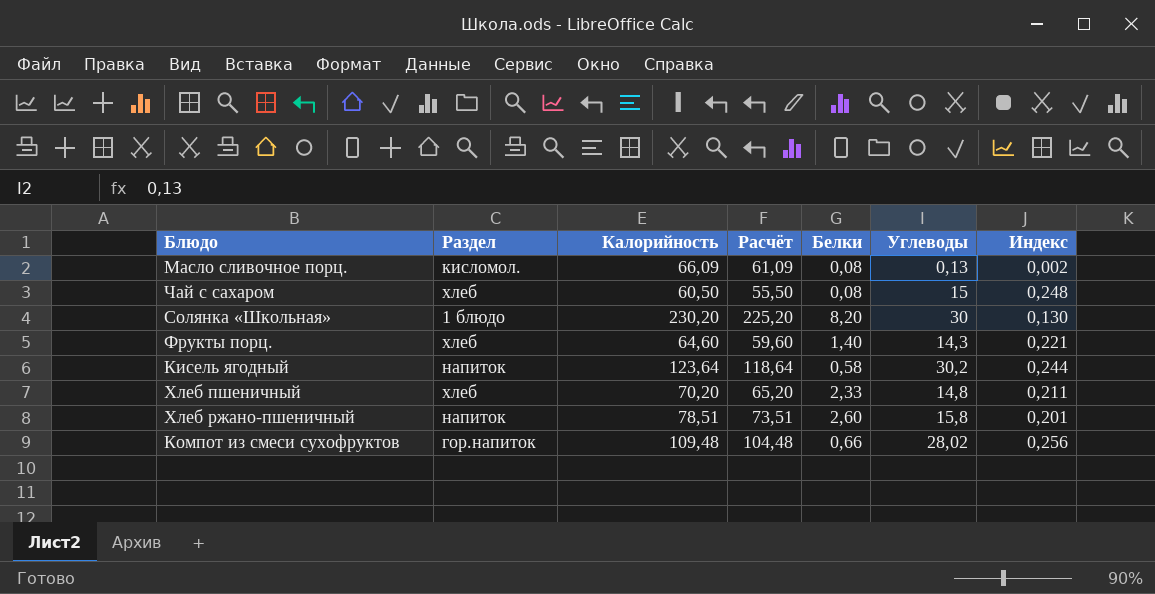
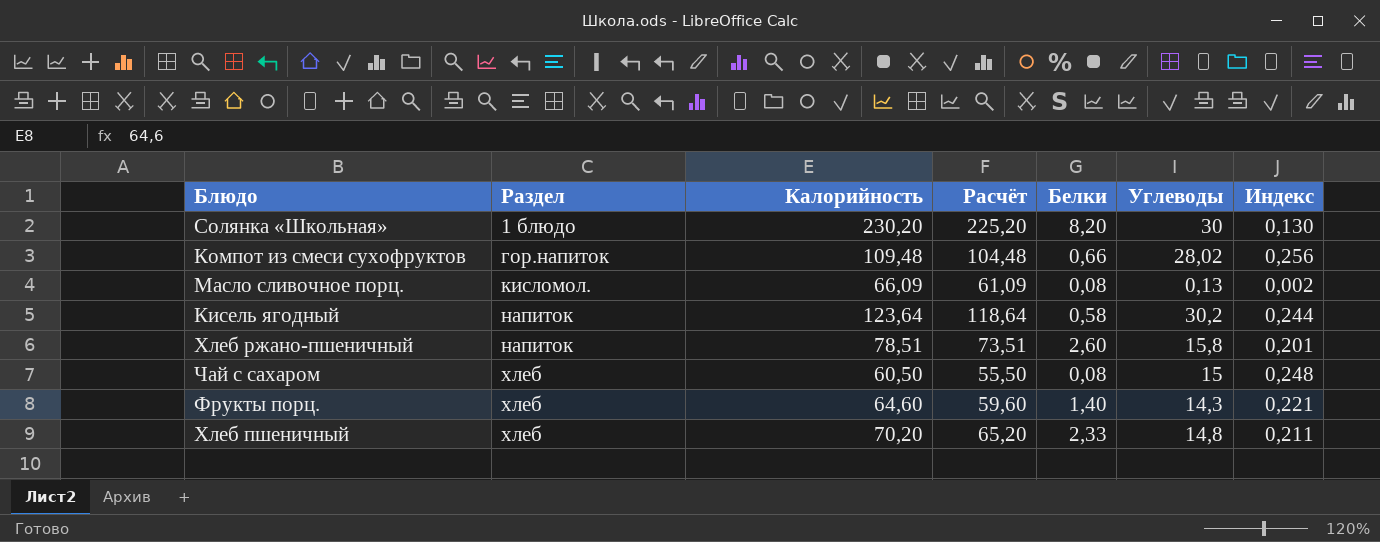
row order: none -> Раздел ascending

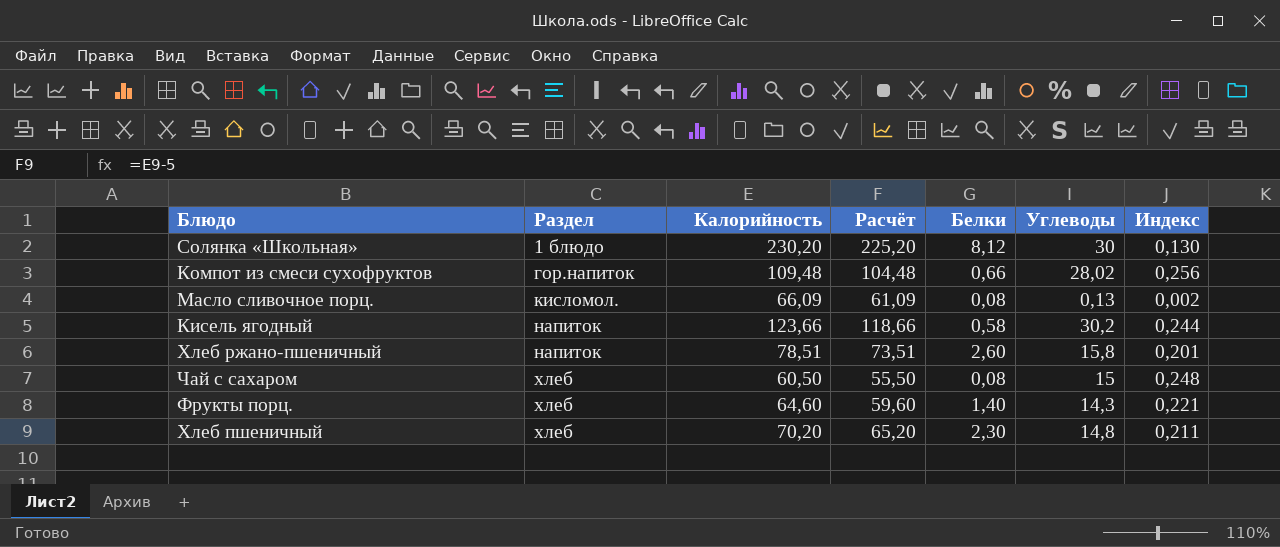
Солянка «Школьная» | Белки: 8,20 -> 8,12
Кисель ягодный | Калорийность: 123,64 -> 123,66
Кисель ягодный | Расчёт: 118,64 -> 118,66
Хлеб пшеничный | Белки: 2,33 -> 2,30

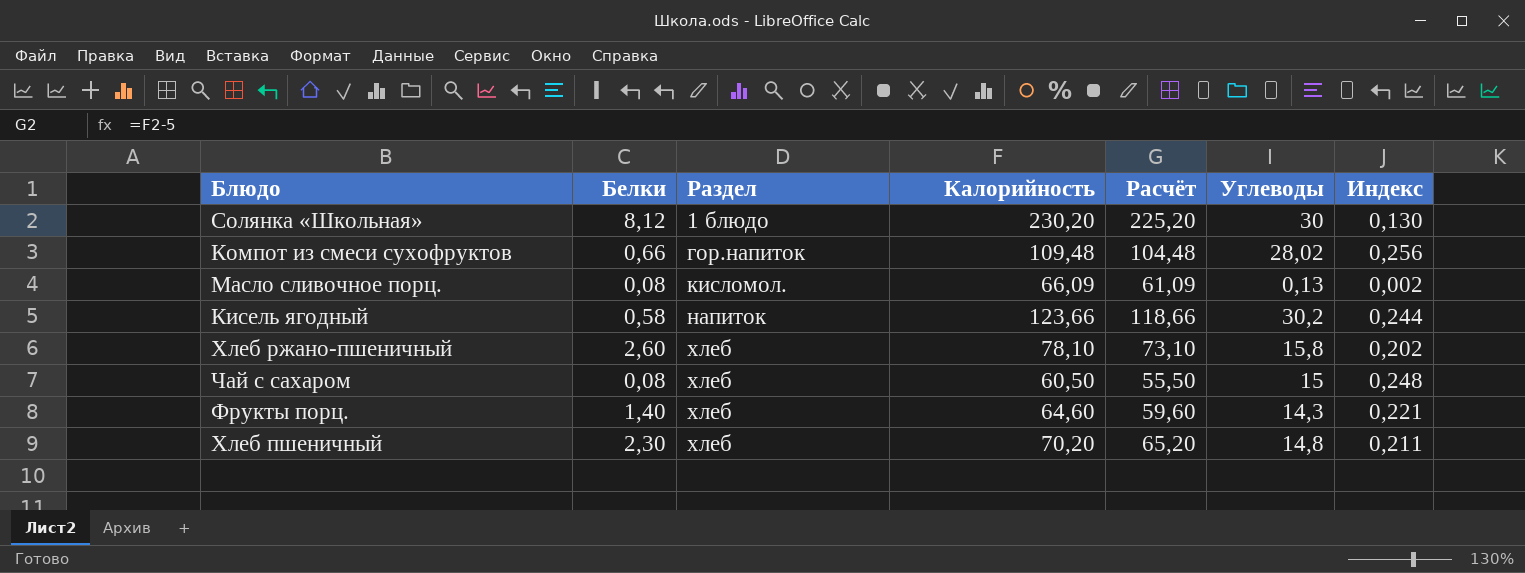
column Белки | position: 5 -> 2
Хлеб ржано-пшеничный | Раздел: напиток -> хлеб
Хлеб ржано-пшеничный | Калорийность: 78,51 -> 78,10
Хлеб ржано-пшеничный | Расчёт: 73,51 -> 73,10
Хлеб ржано-пшеничный | Индекс: 0,201 -> 0,202

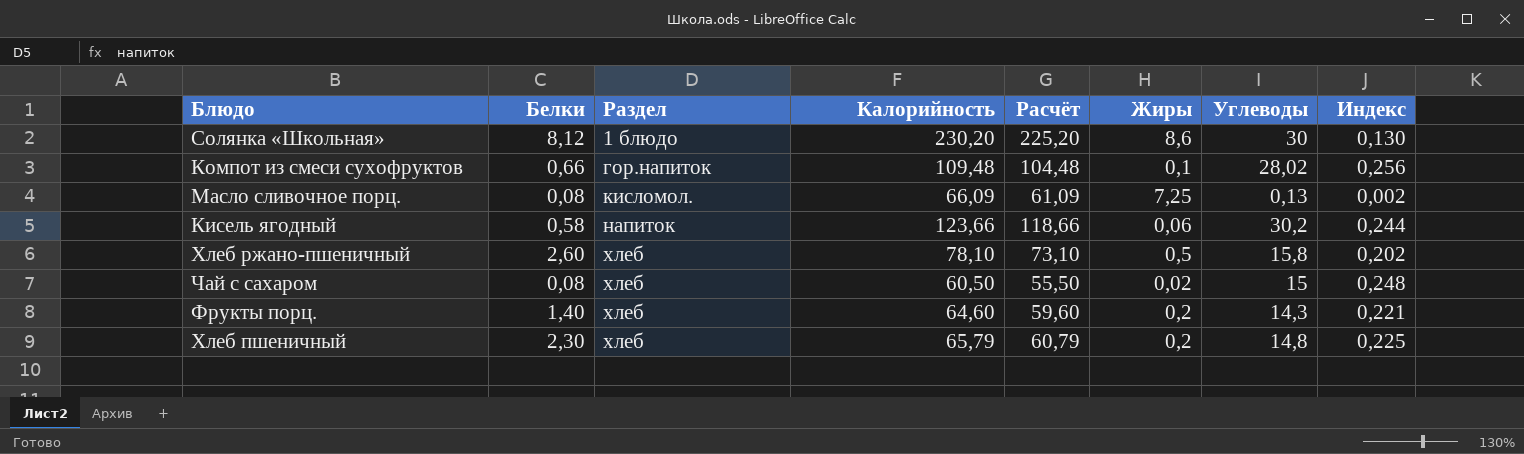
column Жиры | position: none -> 6
Хлеб пшеничный | Калорийность: 70,20 -> 65,79
Хлеб пшеничный | Расчёт: 65,20 -> 60,79
Хлеб пшеничный | Индекс: 0,211 -> 0,225

